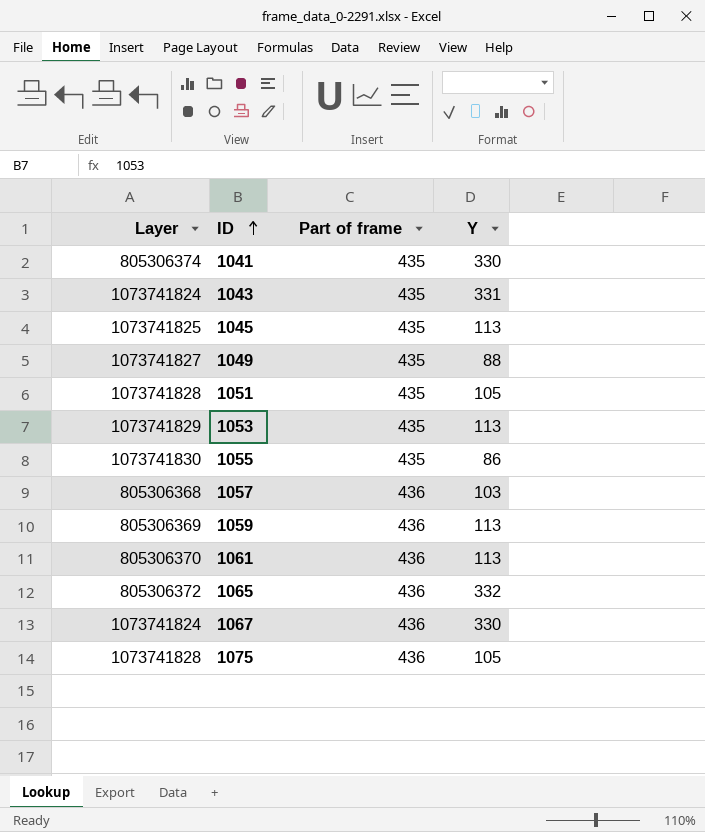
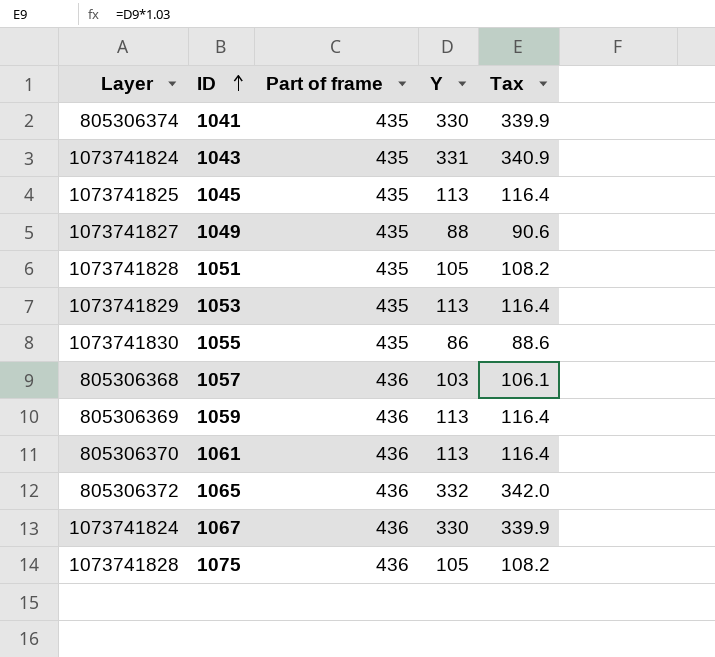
column Tax | formula: none -> [Y] * 1.03

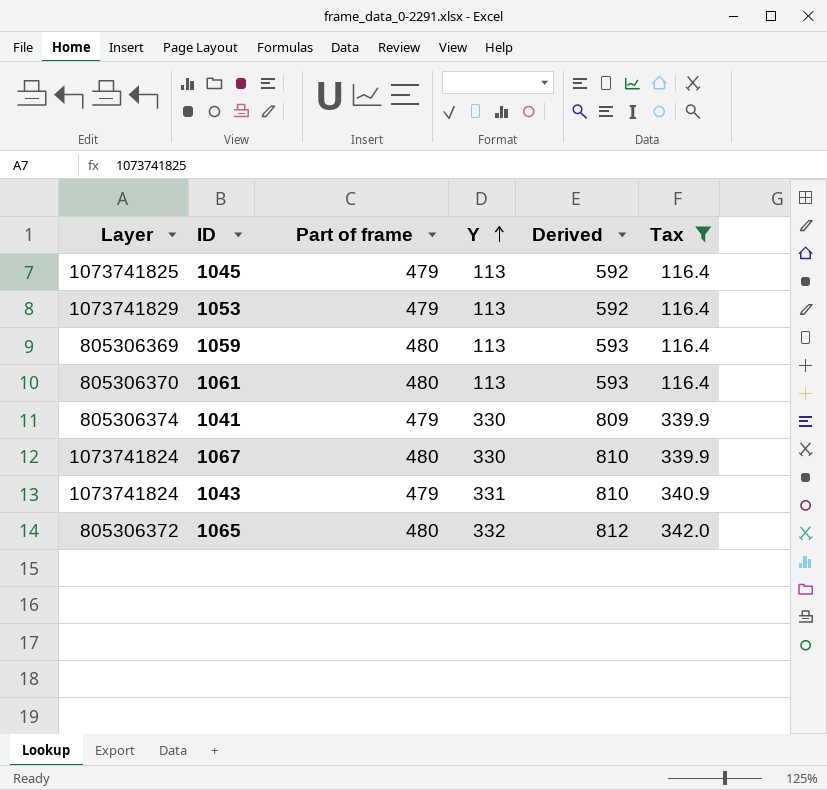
filter: none -> Tax >= 116.4
row order: ID ascending -> Y ascending
column Derived | formula: none -> [Part of frame] + [Y]
1045 | Part of frame: 435 -> 479
1053 | Part of frame: 435 -> 479
1059 | Part of frame: 436 -> 480
1061 | Part of frame: 436 -> 480
1041 | Part of frame: 435 -> 479
1067 | Part of frame: 436 -> 480
1043 | Part of frame: 435 -> 479
1065 | Part of frame: 436 -> 480

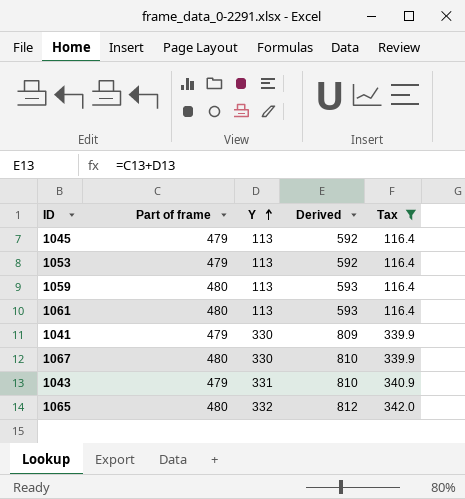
column Layer | position: 1 -> none

